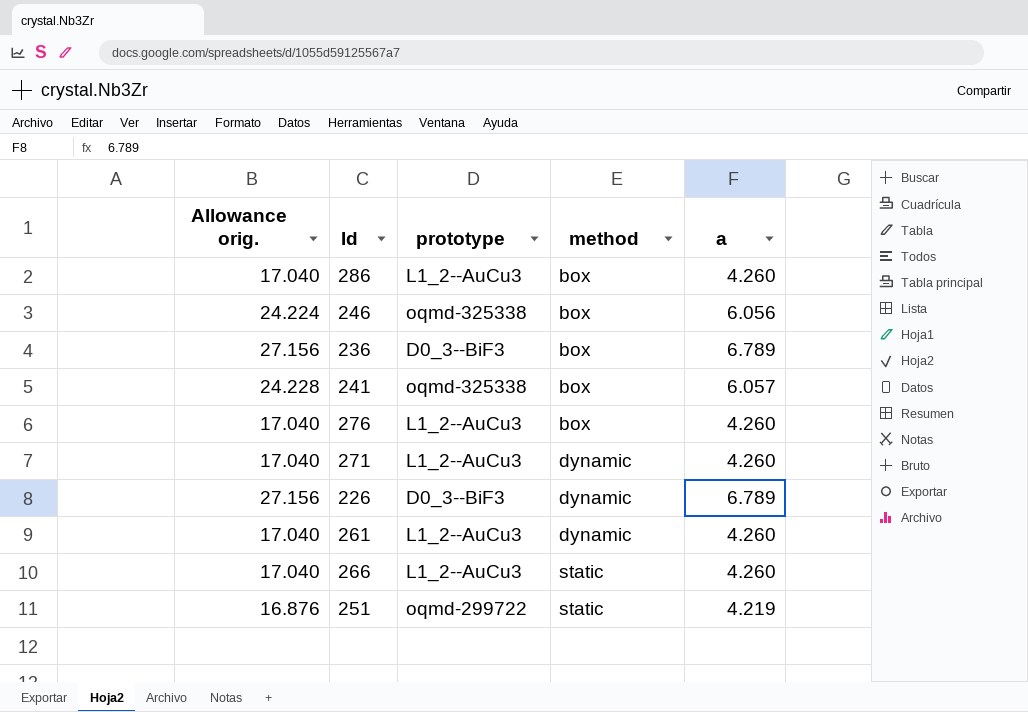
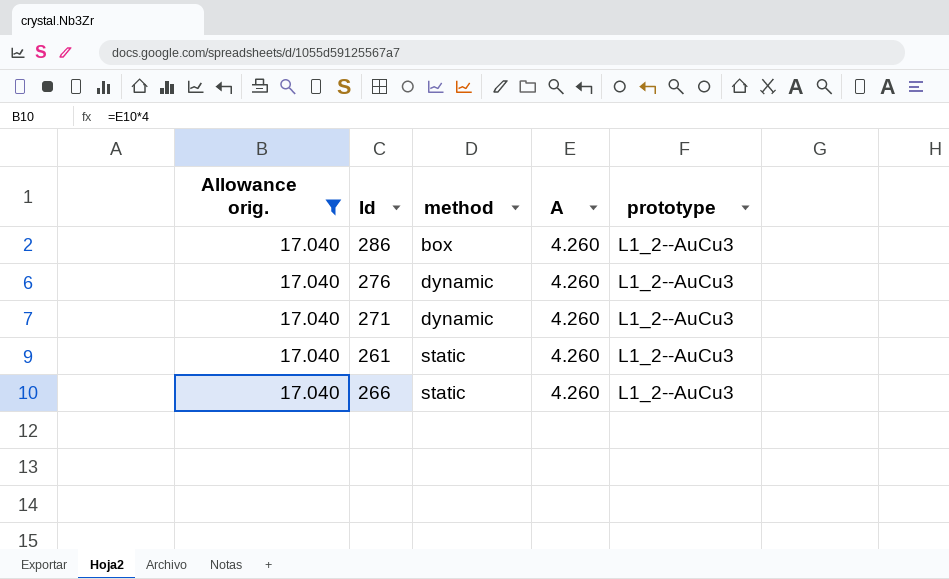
filter: none -> Allowance orig. = 17.040
column name: a -> A
column prototype | position: 3 -> 5
276 | method: box -> dynamic
261 | method: dynamic -> static

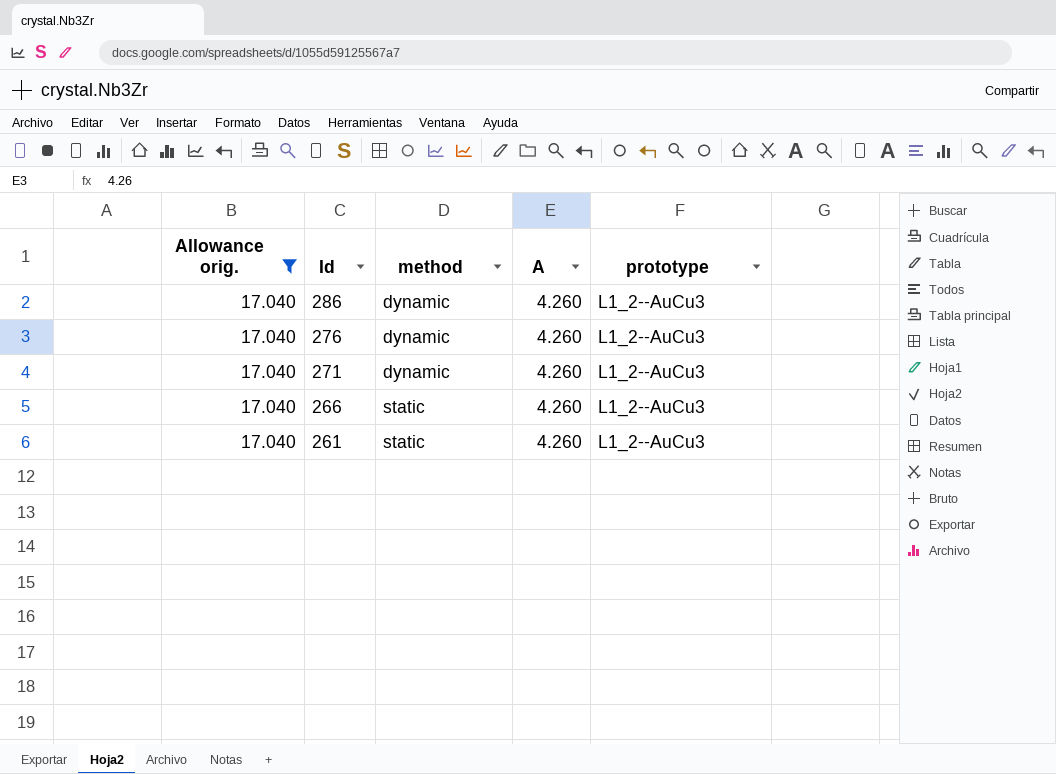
row order: method ascending -> Id descending
286 | method: box -> dynamic

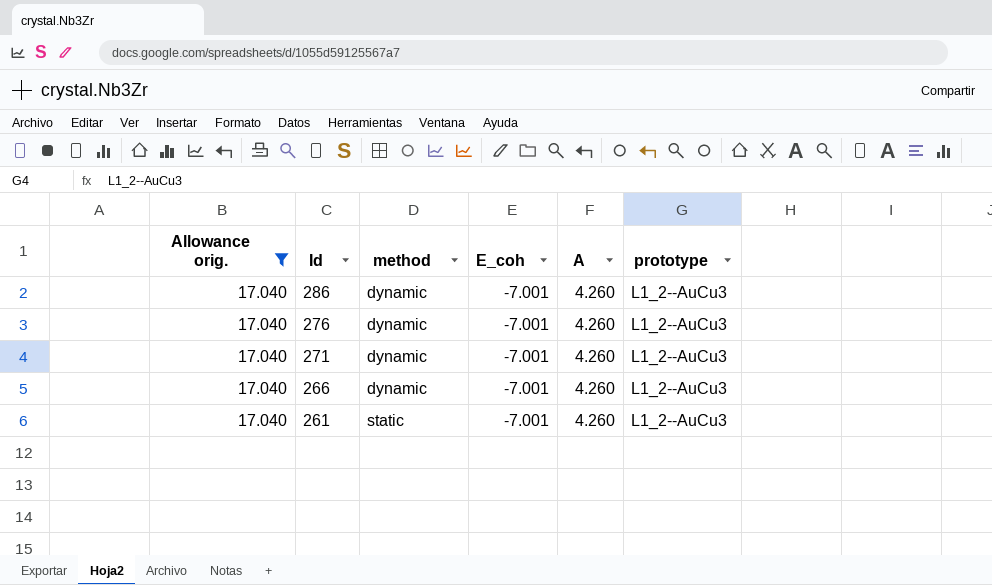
column E_coh | position: none -> 4
266 | method: static -> dynamic

